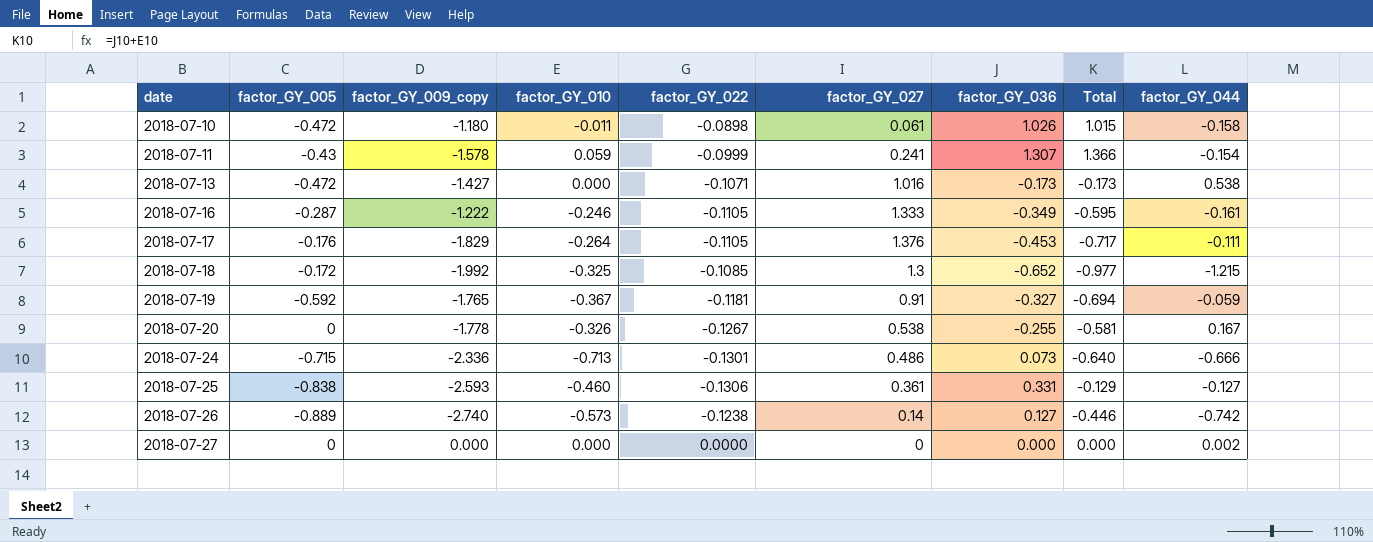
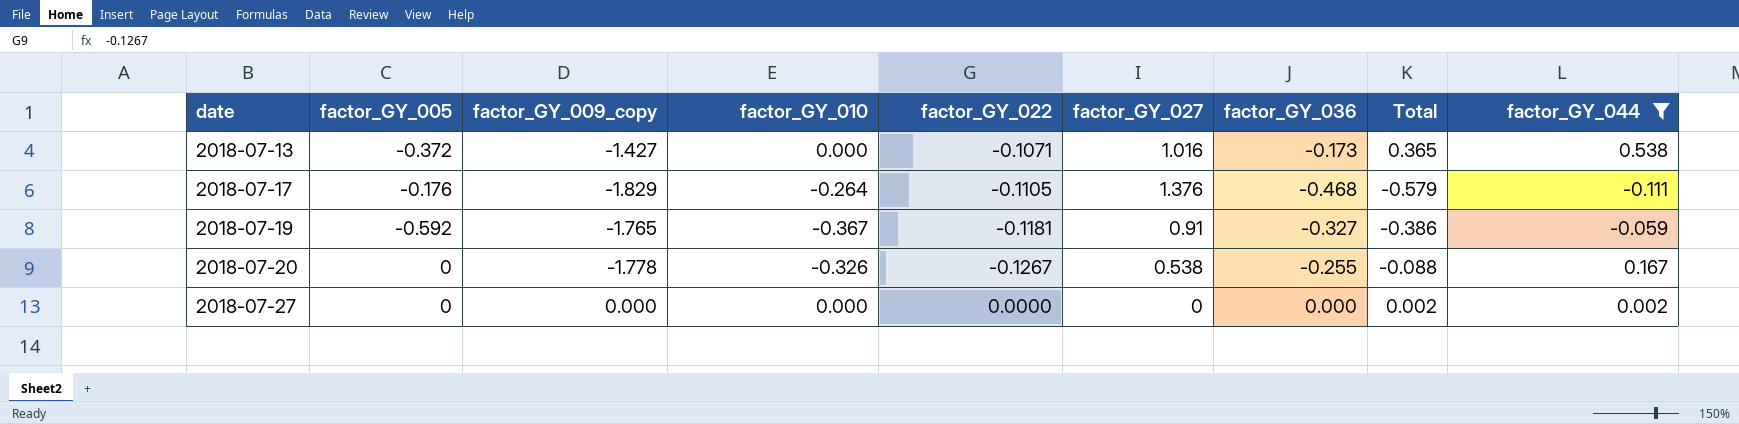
filter: none -> factor_GY_044 >= -0.111
column Total | formula: [factor_GY_010] + [factor_GY_036] -> [factor_GY_036] + [factor_GY_044]
2018-07-13 | factor_GY_005: -0.472 -> -0.372
2018-07-17 | factor_GY_036: -0.453 -> -0.468

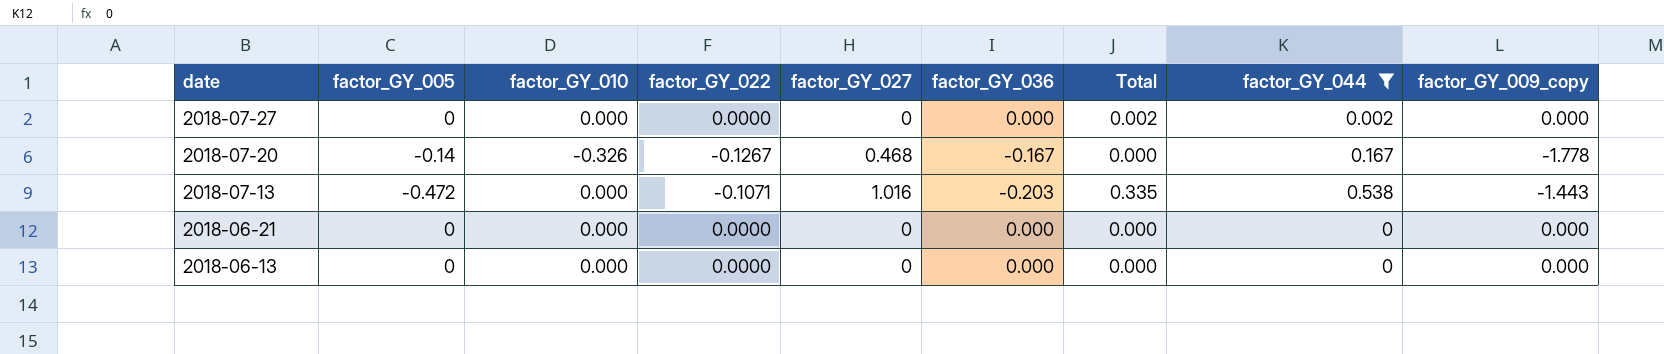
row order: date ascending -> date descending
column factor_GY_009_copy | position: 3 -> 9
row 2018-07-17: -0.176 | -1.829 | -0.264 | -0.1105 | 1.376 | -0.468 | -0.579 | -0.111 -> none
row 2018-07-19: -0.592 | -1.765 | -0.367 | -0.1181 | 0.91 | -0.327 | -0.386 | -0.059 -> none
2018-07-20 | factor_GY_005: 0 -> -0.14
2018-07-20 | factor_GY_027: 0.538 -> 0.468
2018-07-20 | factor_GY_036: -0.255 -> -0.167
2018-07-20 | Total: -0.088 -> 0.000
2018-07-13 | factor_GY_005: -0.372 -> -0.472
2018-07-13 | factor_GY_036: -0.173 -> -0.203
2018-07-13 | Total: 0.365 -> 0.335
2018-07-13 | factor_GY_009_copy: -1.427 -> -1.443
row 2018-06-21: none -> 0 | 0.000 | 0.0000 | 0 | 0.000 | 0.000 | 0 | 0.000
row 2018-06-13: none -> 0 | 0.000 | 0.0000 | 0 | 0.000 | 0.000 | 0 | 0.000

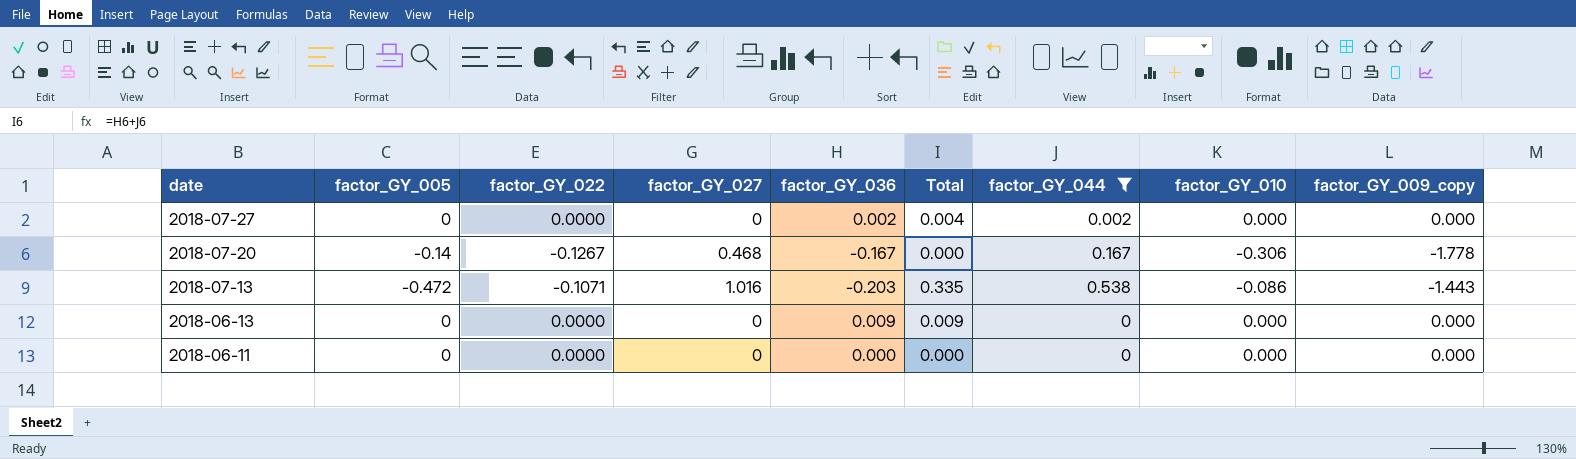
column factor_GY_010 | position: 3 -> 8
row 2018-06-21: 0 | 0.000 | 0.0000 | 0 | 0.000 | 0.000 | 0 | 0.000 -> none
2018-07-27 | factor_GY_036: 0.000 -> 0.002
2018-07-27 | Total: 0.002 -> 0.004
2018-07-20 | factor_GY_010: -0.326 -> -0.306
2018-07-13 | factor_GY_010: 0.000 -> -0.086
2018-06-13 | factor_GY_036: 0.000 -> 0.009
2018-06-13 | Total: 0.000 -> 0.009
row 2018-06-11: none -> 0 | 0.0000 | 0 | 0.000 | 0.000 | 0 | 0.000 | 0.000

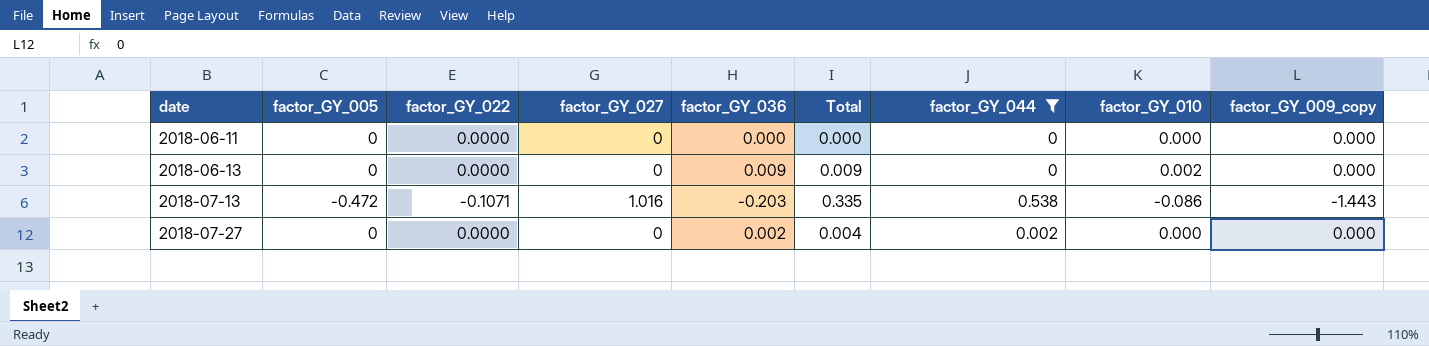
row order: date descending -> date ascending
row 2018-07-20: -0.14 | -0.1267 | 0.468 | -0.167 | 0.000 | 0.167 | -0.306 | -1.778 -> none
2018-06-13 | factor_GY_010: 0.000 -> 0.002

